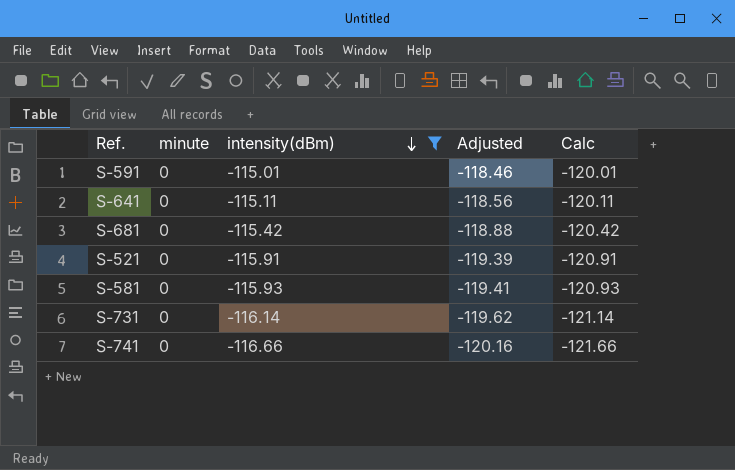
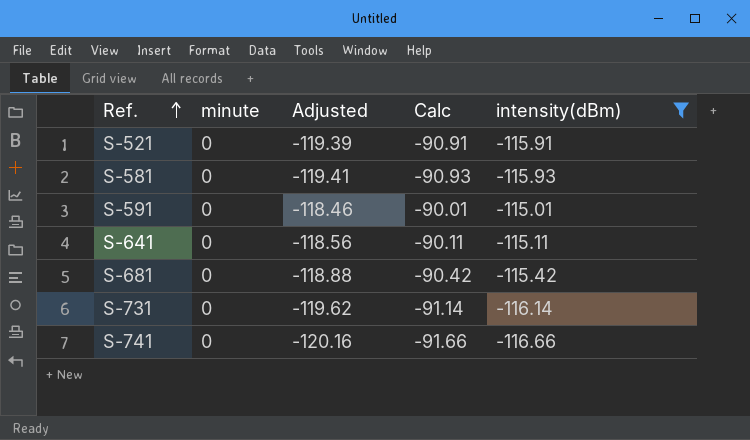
row order: intensity(dBm) descending -> Ref. ascending
column Calc | formula: [intensity(dBm)] - 5 -> [intensity(dBm)] + 25
column intensity(dBm) | position: 3 -> 5

